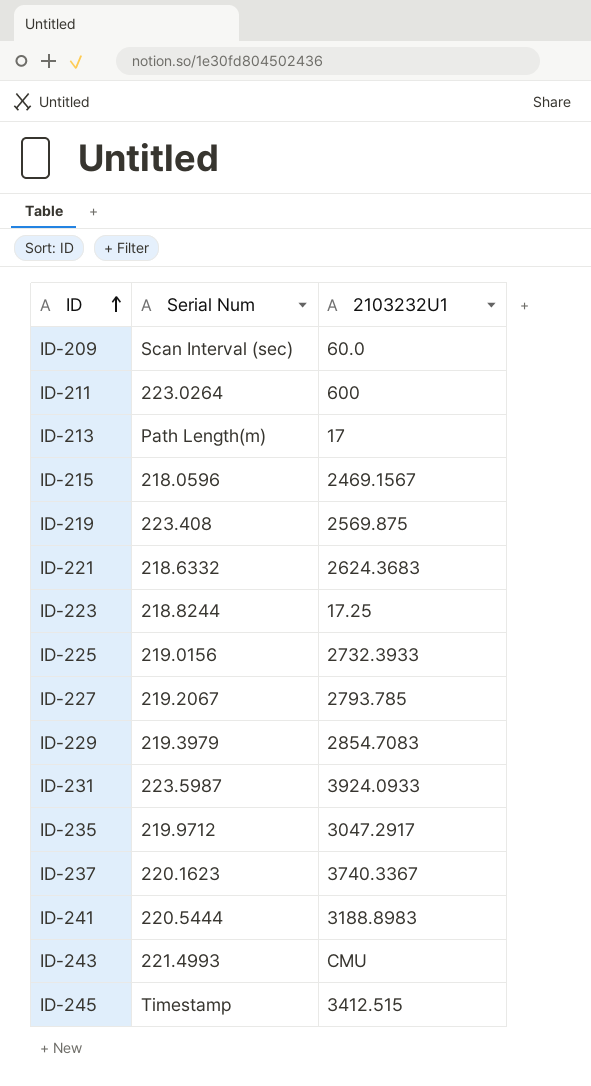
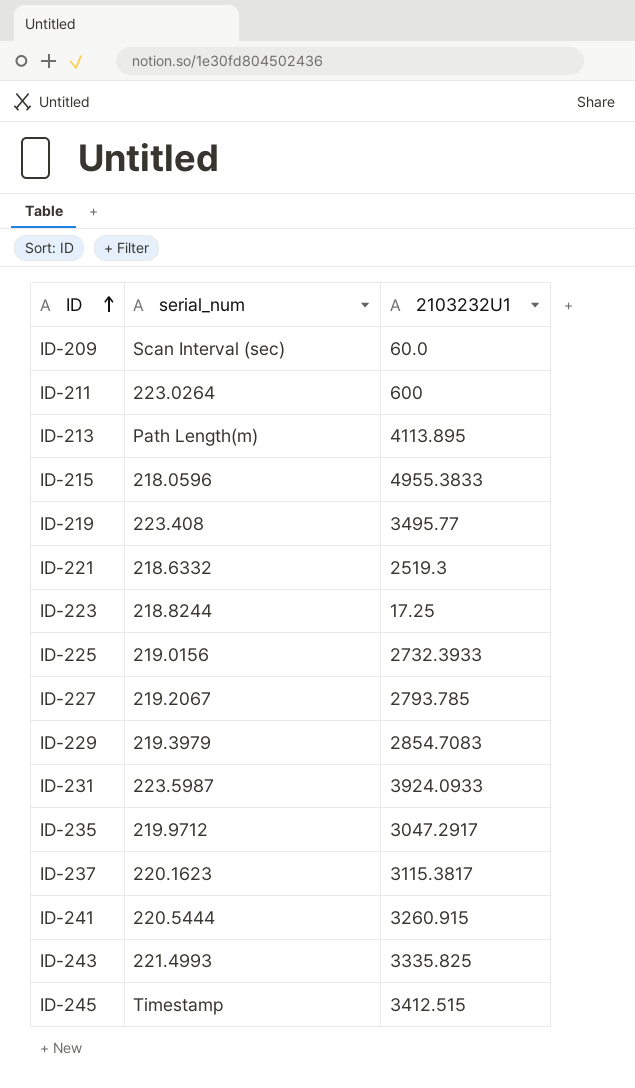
column name: Serial Num -> serial_num
ID-213 | 2103232U1: 17 -> 4113.895
ID-215 | 2103232U1: 2469.1567 -> 4955.3833
ID-219 | 2103232U1: 2569.875 -> 3495.77
ID-221 | 2103232U1: 2624.3683 -> 2519.3
ID-237 | 2103232U1: 3740.3367 -> 3115.3817
ID-241 | 2103232U1: 3188.8983 -> 3260.915
ID-243 | 2103232U1: CMU -> 3335.825

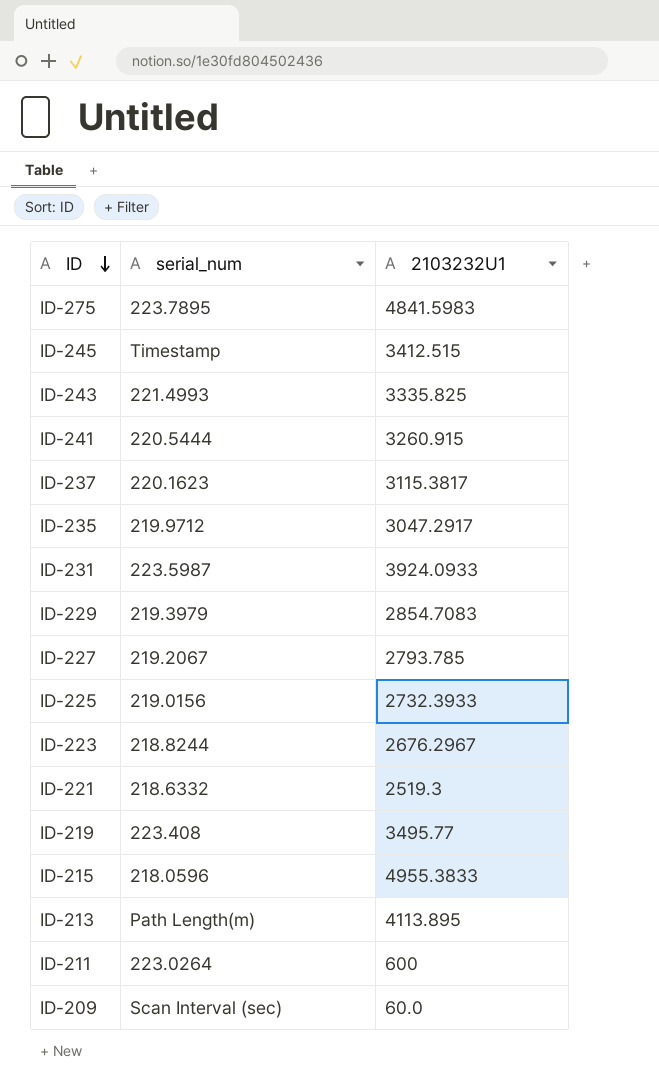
row order: ID ascending -> ID descending
row ID-275: none -> 223.7895 | 4841.5983
ID-223 | 2103232U1: 17.25 -> 2676.2967

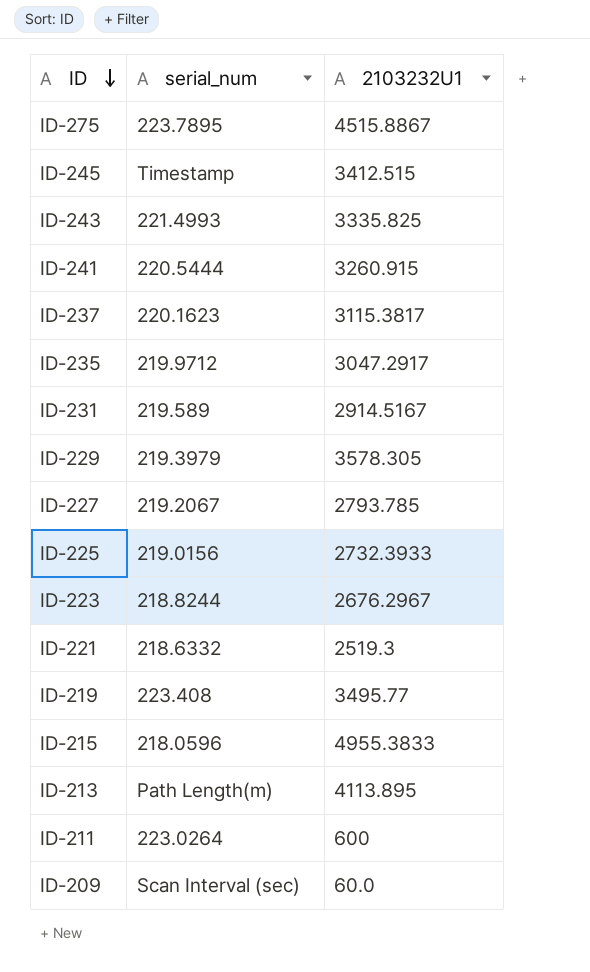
ID-275 | 2103232U1: 4841.5983 -> 4515.8867
ID-231 | serial_num: 223.5987 -> 219.589
ID-231 | 2103232U1: 3924.0933 -> 2914.5167
ID-229 | 2103232U1: 2854.7083 -> 3578.305

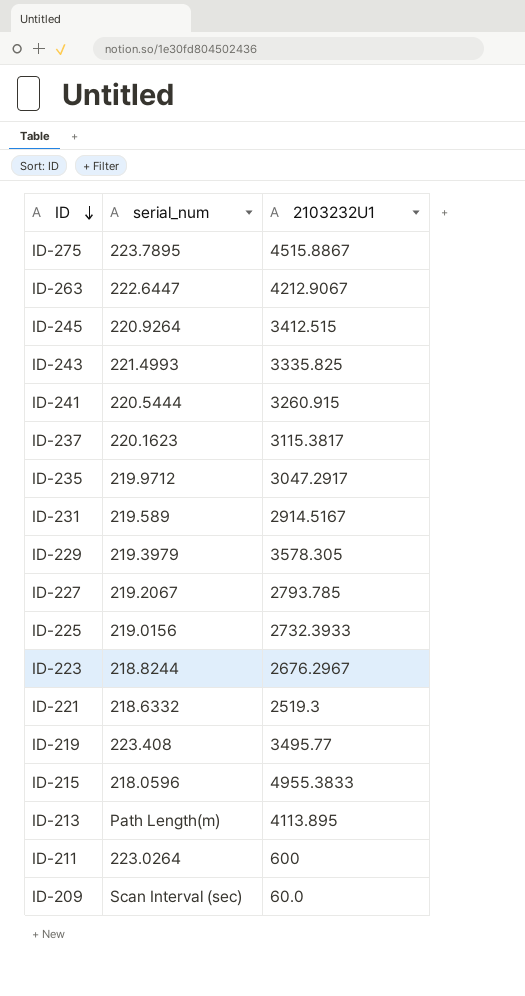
row ID-263: none -> 222.6447 | 4212.9067
ID-245 | serial_num: Timestamp -> 220.9264

